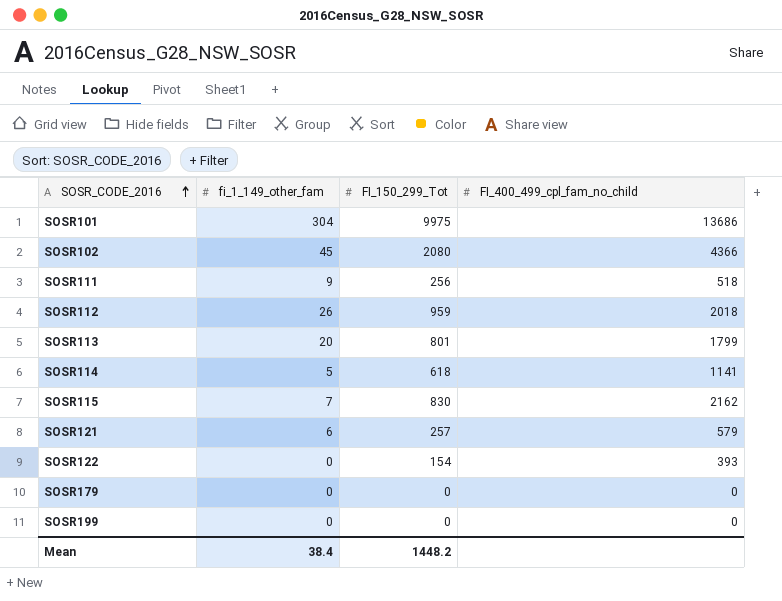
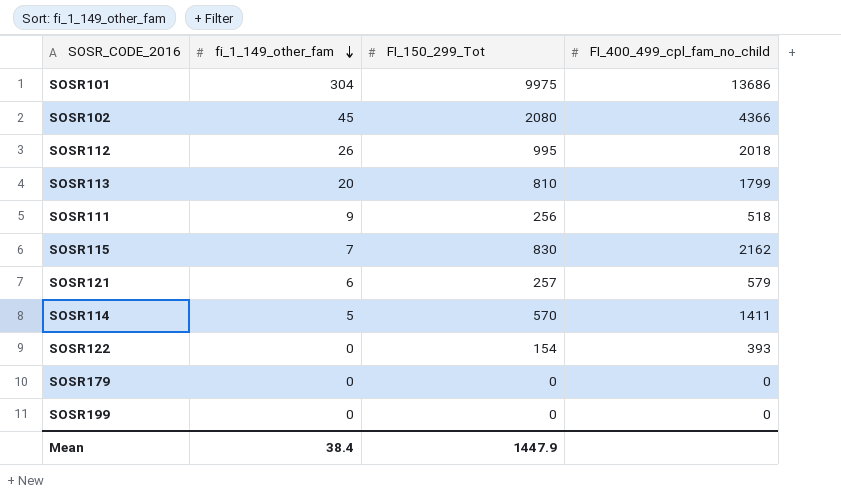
row order: SOSR_CODE_2016 ascending -> fi_1_149_other_fam descending
SOSR112 | FI_150_299_Tot: 959 -> 995
SOSR113 | FI_150_299_Tot: 801 -> 810
SOSR114 | FI_150_299_Tot: 618 -> 570
SOSR114 | FI_400_499_cpl_fam_no_child: 1141 -> 1411
Mean | FI_150_299_Tot: 1448.2 -> 1447.9

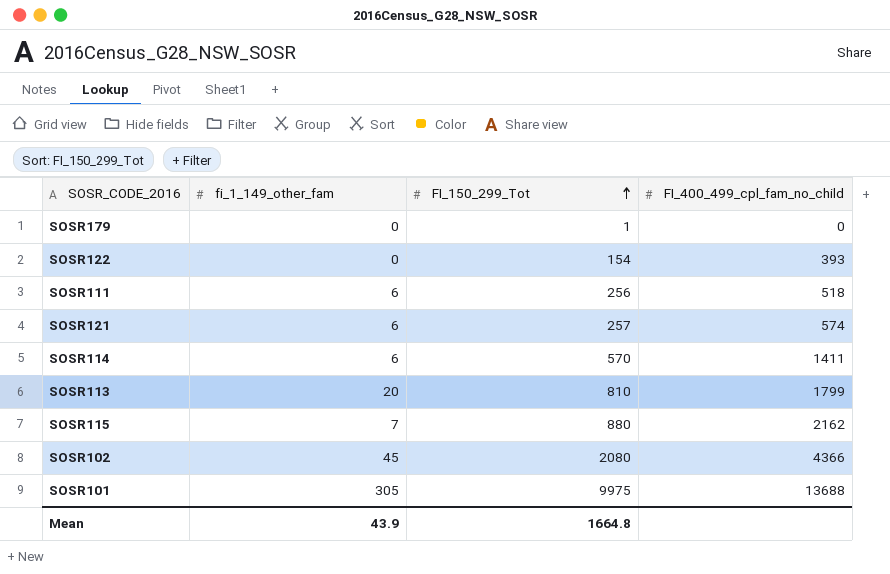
row order: fi_1_149_other_fam descending -> FI_150_299_Tot ascending
row SOSR112: 26 | 995 | 2018 -> none
row SOSR199: 0 | 0 | 0 -> none
SOSR179 | FI_150_299_Tot: 0 -> 1
SOSR111 | fi_1_149_other_fam: 9 -> 6
SOSR121 | FI_400_499_cpl_fam_no_child: 579 -> 574
SOSR114 | fi_1_149_other_fam: 5 -> 6
SOSR115 | FI_150_299_Tot: 830 -> 880
SOSR101 | fi_1_149_other_fam: 304 -> 305
SOSR101 | FI_400_499_cpl_fam_no_child: 13686 -> 13688
Mean | fi_1_149_other_fam: 38.4 -> 43.9
Mean | FI_150_299_Tot: 1447.9 -> 1664.8

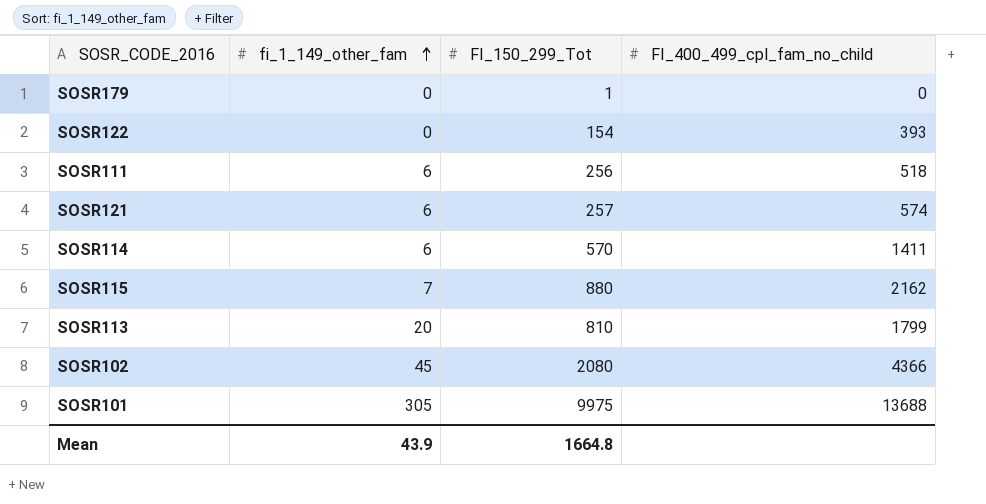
row order: FI_150_299_Tot ascending -> fi_1_149_other_fam ascending

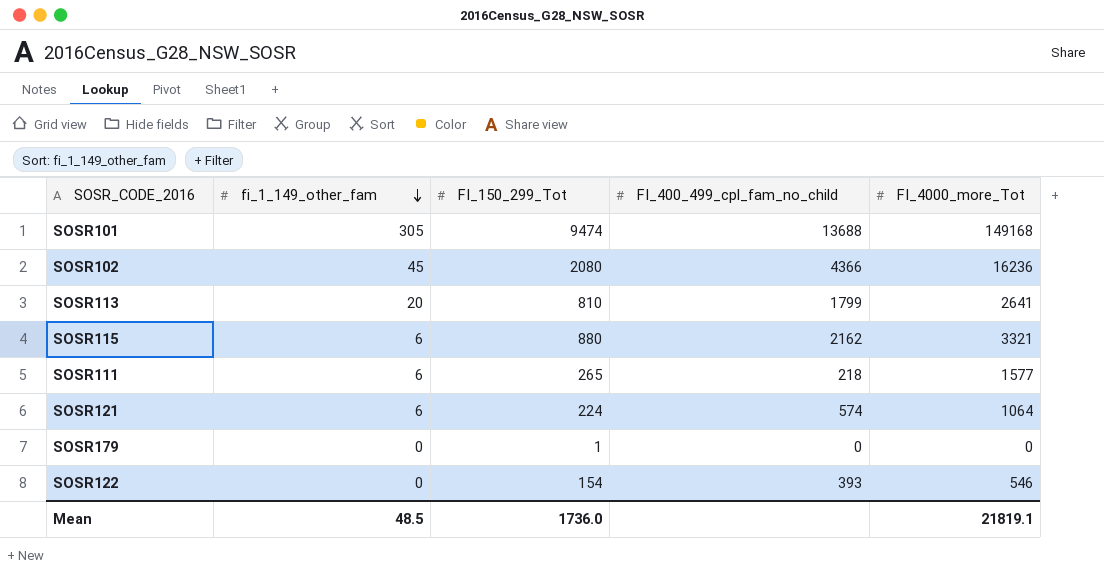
row order: fi_1_149_other_fam ascending -> fi_1_149_other_fam descending
column FI_4000_more_Tot | position: none -> 5
row SOSR114: 6 | 570 | 1411 -> none
SOSR101 | FI_150_299_Tot: 9975 -> 9474
SOSR115 | fi_1_149_other_fam: 7 -> 6
SOSR111 | FI_150_299_Tot: 256 -> 265
SOSR111 | FI_400_499_cpl_fam_no_child: 518 -> 218
SOSR121 | FI_150_299_Tot: 257 -> 224
Mean | fi_1_149_other_fam: 43.9 -> 48.5
Mean | FI_150_299_Tot: 1664.8 -> 1736.0

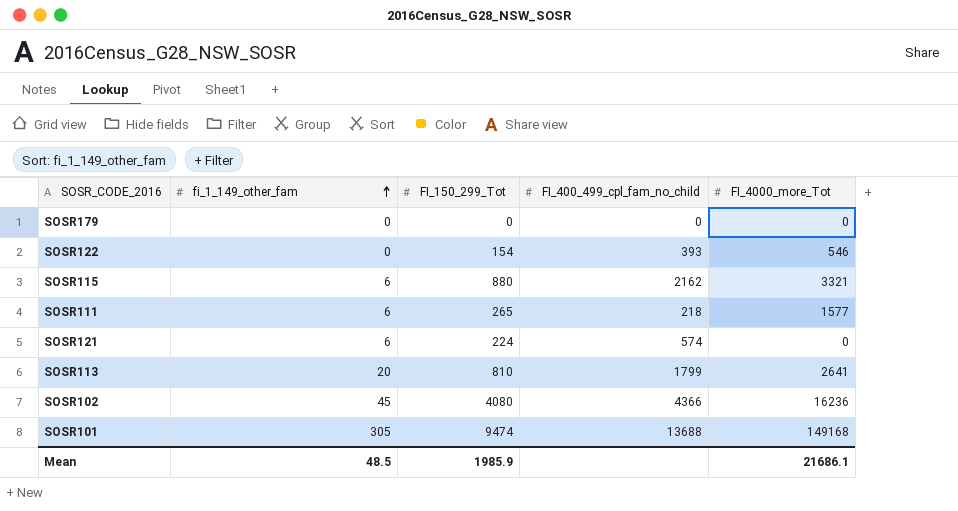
row order: fi_1_149_other_fam descending -> fi_1_149_other_fam ascending
SOSR179 | FI_150_299_Tot: 1 -> 0
SOSR121 | FI_4000_more_Tot: 1064 -> 0
SOSR102 | FI_150_299_Tot: 2080 -> 4080
Mean | FI_150_299_Tot: 1736.0 -> 1985.9
Mean | FI_4000_more_Tot: 21819.1 -> 21686.1

